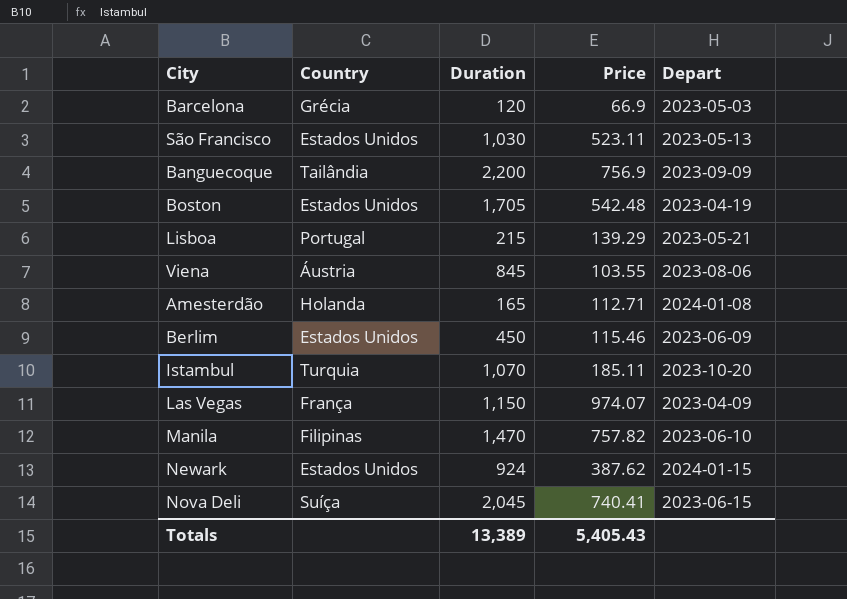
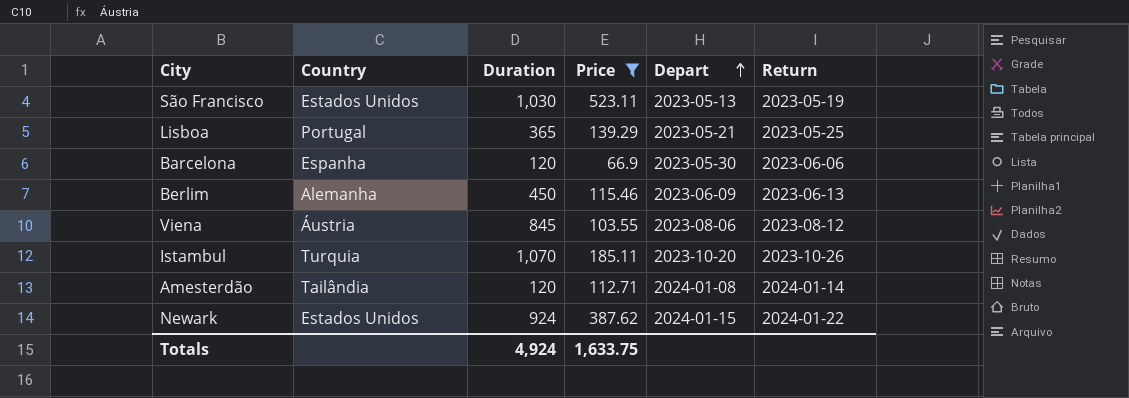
filter: none -> Price <= 523.11
row order: none -> Depart ascending
column Return | position: none -> 6
Lisboa | Duration: 215 -> 365
Barcelona | Country: Grécia -> Espanha
Barcelona | Depart: 2023-05-03 -> 2023-05-30
Berlim | Country: Estados Unidos -> Alemanha
Amesterdão | Country: Holanda -> Tailândia
Amesterdão | Duration: 165 -> 120
Totals | Duration: 13,389 -> 4,924
Totals | Price: 5,405.43 -> 1,633.75

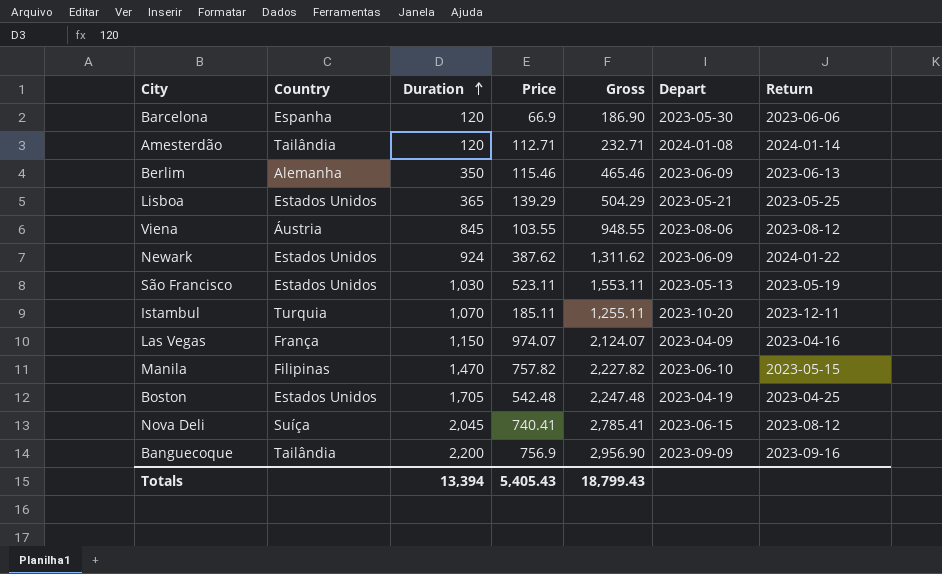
filter: Price <= 523.11 -> none
row order: Depart ascending -> Duration ascending
column Gross | formula: none -> [Duration] + [Price]
Berlim | Duration: 450 -> 350
Lisboa | Country: Portugal -> Estados Unidos
Newark | Depart: 2024-01-15 -> 2023-06-09
Istambul | Return: 2023-10-26 -> 2023-12-11
Totals | Duration: 4,924 -> 13,394
Totals | Price: 1,633.75 -> 5,405.43

